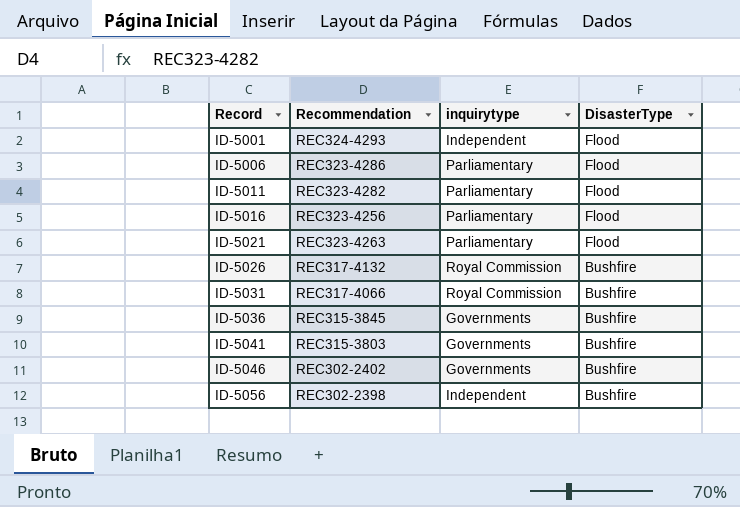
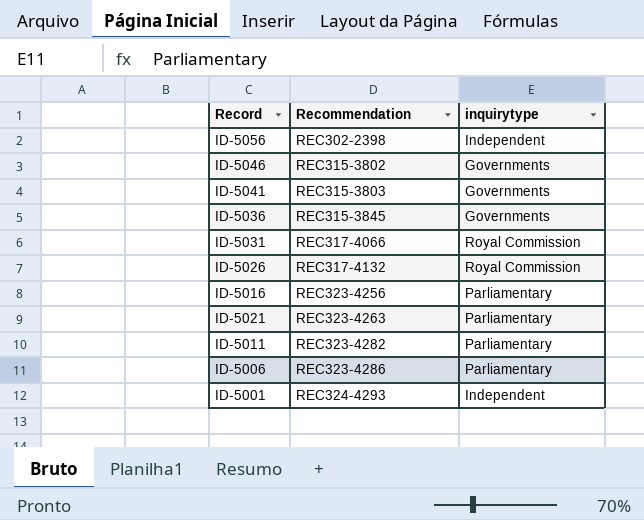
row order: Record ascending -> Recommendation ascending
column DisasterType | position: 4 -> none
ID-5046 | Recommendation: REC302-2402 -> REC315-3802

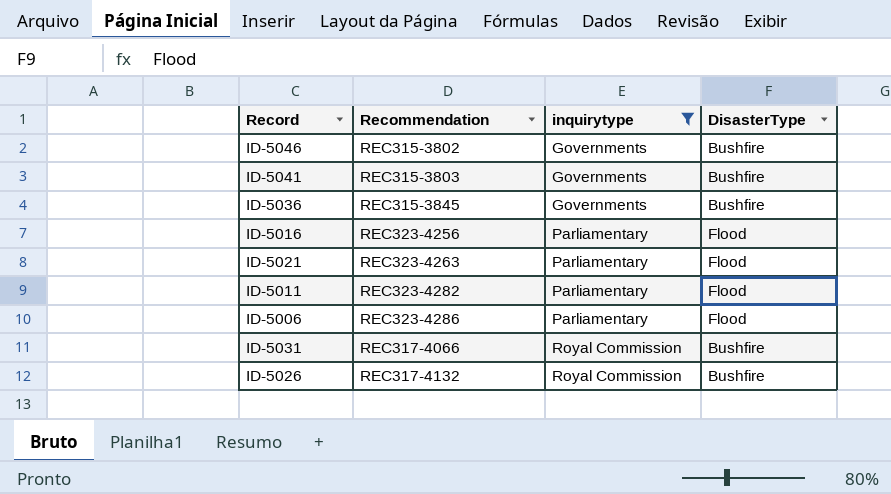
filter: none -> inquirytype != Independent
row order: Recommendation ascending -> inquirytype ascending
column DisasterType | position: none -> 4

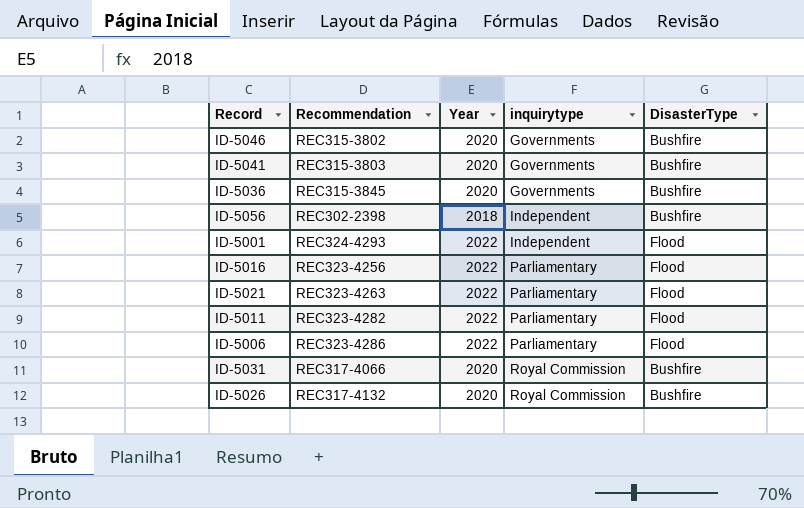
filter: inquirytype != Independent -> none
column Year | position: none -> 3

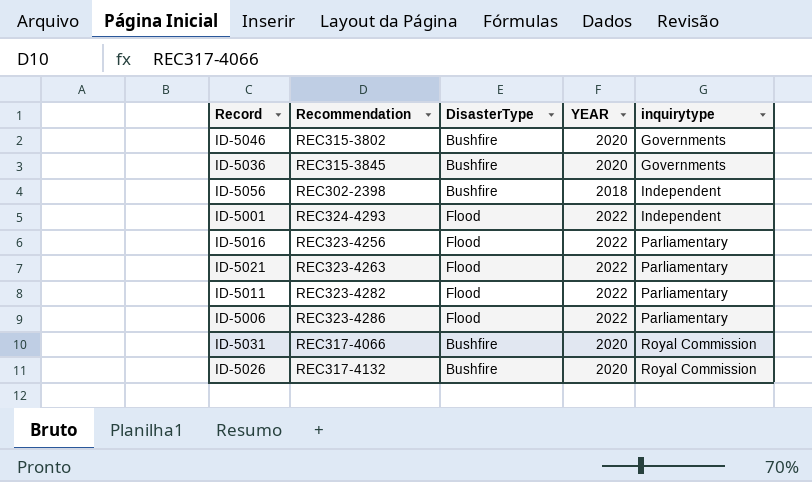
column DisasterType | position: 5 -> 3
column name: Year -> YEAR
row ID-5041: REC315-3803 | 2020 | Governments | Bushfire -> none

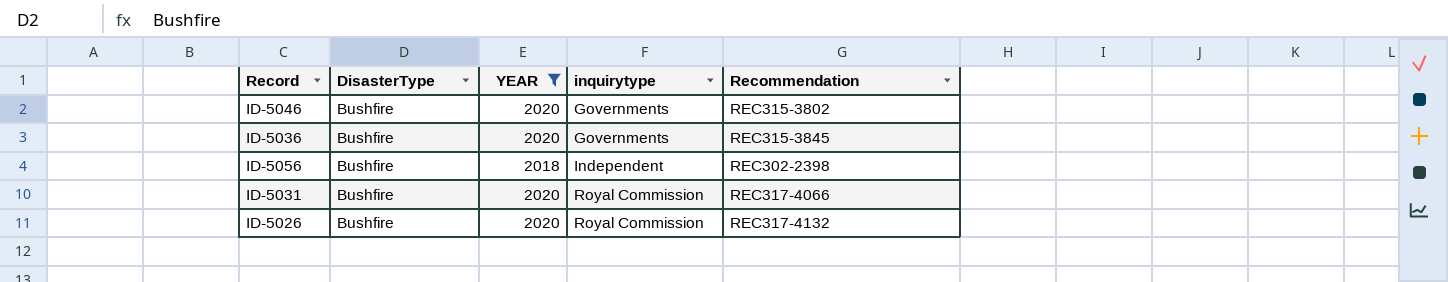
filter: none -> YEAR != 2022
column Recommendation | position: 2 -> 5

